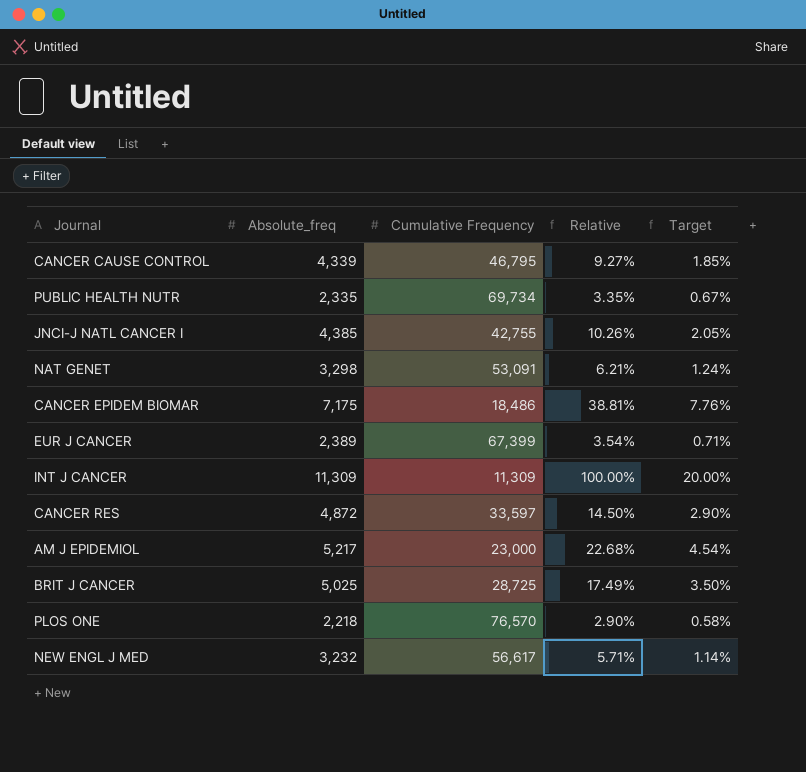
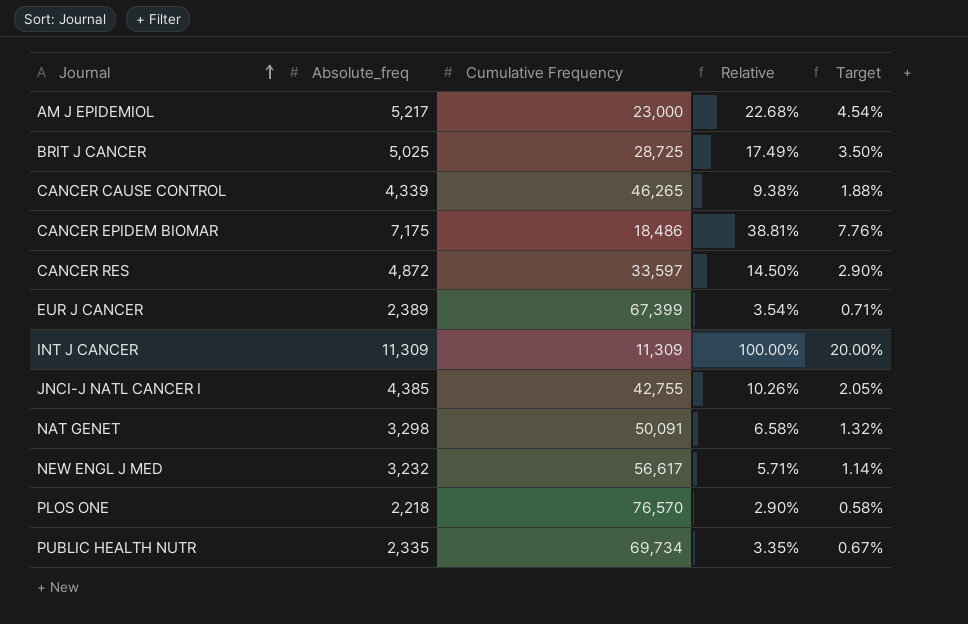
row order: none -> Journal ascending
CANCER CAUSE CONTROL | Cumulative Frequency: 46,795 -> 46,265
CANCER CAUSE CONTROL | Relative: 9.27% -> 9.38%
CANCER CAUSE CONTROL | Target: 1.85% -> 1.88%
NAT GENET | Cumulative Frequency: 53,091 -> 50,091
NAT GENET | Relative: 6.21% -> 6.58%
NAT GENET | Target: 1.24% -> 1.32%

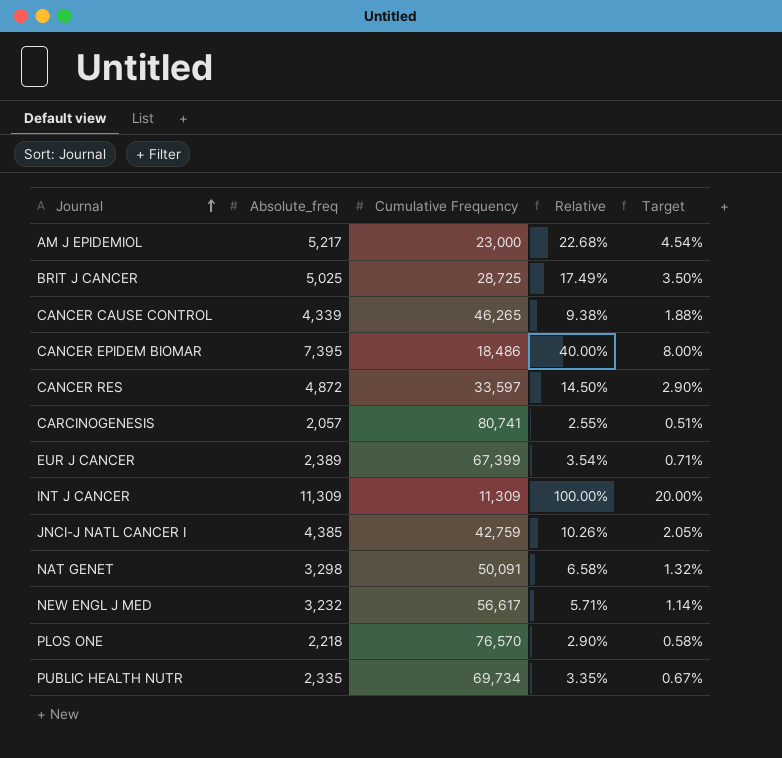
CANCER EPIDEM BIOMAR | Absolute_freq: 7,175 -> 7,395
CANCER EPIDEM BIOMAR | Relative: 38.81% -> 40.00%
CANCER EPIDEM BIOMAR | Target: 7.76% -> 8.00%
row CARCINOGENESIS: none -> 2,057 | 80,741 | 2.55% | 0.51%
JNCI-J NATL CANCER I | Cumulative Frequency: 42,755 -> 42,759

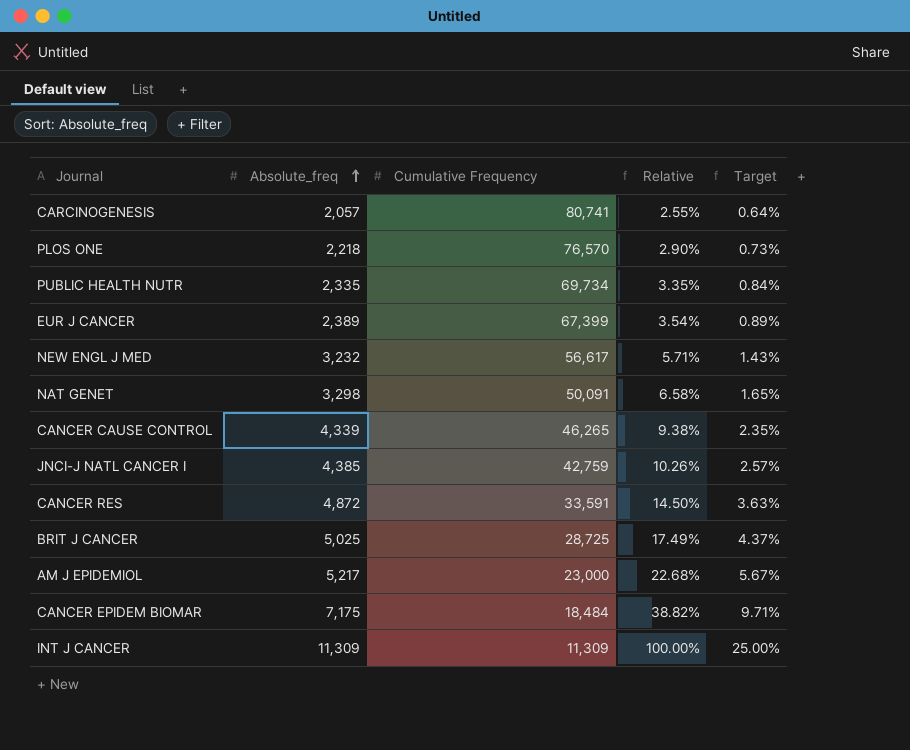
row order: Journal ascending -> Absolute_freq ascending
column Target | formula: [Relative] * 0.2 -> [Relative] * 0.25
CANCER RES | Cumulative Frequency: 33,597 -> 33,591
CANCER EPIDEM BIOMAR | Absolute_freq: 7,395 -> 7,175
CANCER EPIDEM BIOMAR | Cumulative Frequency: 18,486 -> 18,484
CANCER EPIDEM BIOMAR | Relative: 40.00% -> 38.82%

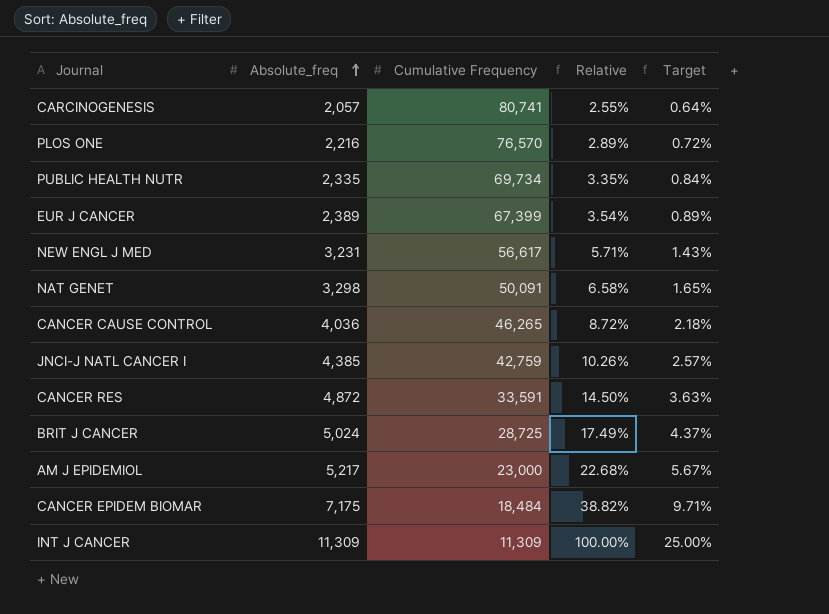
PLOS ONE | Absolute_freq: 2,218 -> 2,216
PLOS ONE | Relative: 2.90% -> 2.89%
PLOS ONE | Target: 0.73% -> 0.72%
NEW ENGL J MED | Absolute_freq: 3,232 -> 3,231
CANCER CAUSE CONTROL | Absolute_freq: 4,339 -> 4,036
CANCER CAUSE CONTROL | Relative: 9.38% -> 8.72%
CANCER CAUSE CONTROL | Target: 2.35% -> 2.18%
BRIT J CANCER | Absolute_freq: 5,025 -> 5,024

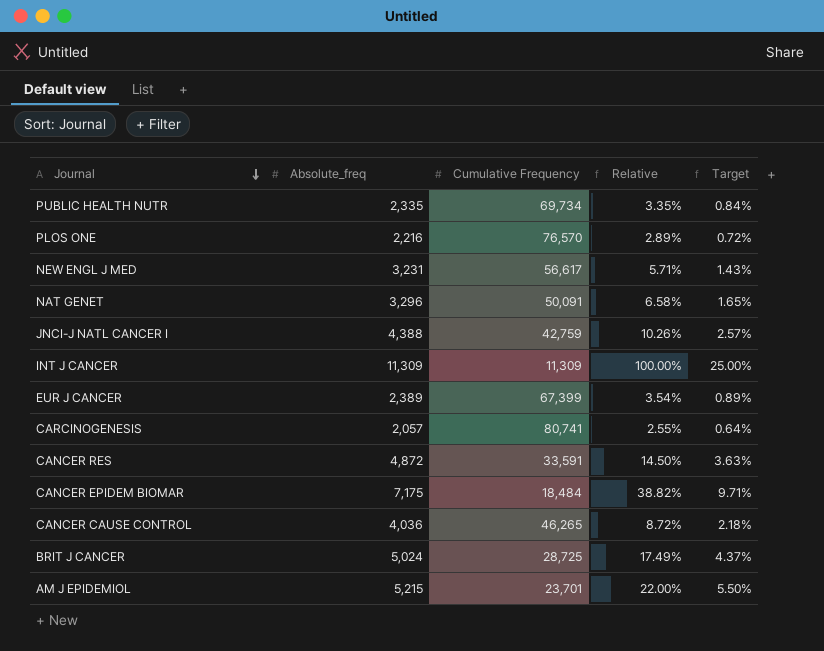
row order: Absolute_freq ascending -> Journal descending
NAT GENET | Absolute_freq: 3,298 -> 3,296
JNCI-J NATL CANCER I | Absolute_freq: 4,385 -> 4,388
AM J EPIDEMIOL | Absolute_freq: 5,217 -> 5,215
AM J EPIDEMIOL | Cumulative Frequency: 23,000 -> 23,701
AM J EPIDEMIOL | Relative: 22.68% -> 22.00%
AM J EPIDEMIOL | Target: 5.67% -> 5.50%

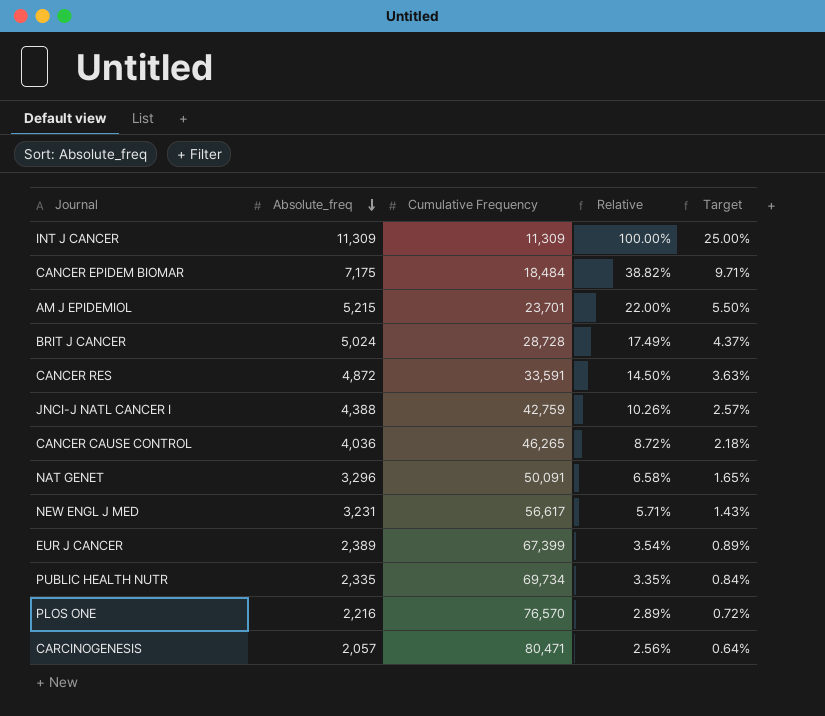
row order: Journal descending -> Absolute_freq descending
BRIT J CANCER | Cumulative Frequency: 28,725 -> 28,728
CARCINOGENESIS | Cumulative Frequency: 80,741 -> 80,471
CARCINOGENESIS | Relative: 2.55% -> 2.56%

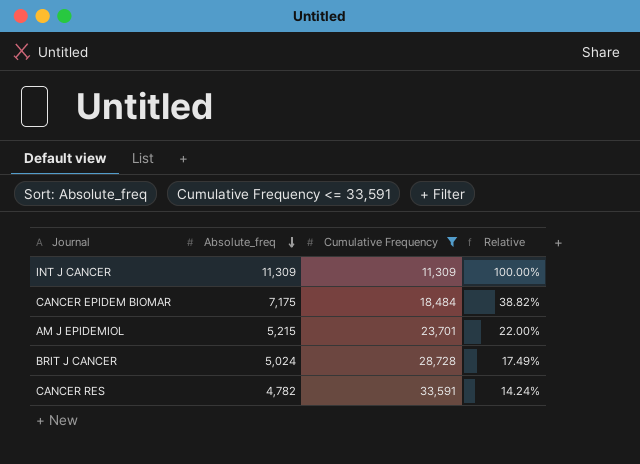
filter: none -> Cumulative Frequency <= 33,591
column Target | formula: [Relative] * 0.25 -> none
CANCER RES | Absolute_freq: 4,872 -> 4,782
CANCER RES | Relative: 14.50% -> 14.24%

